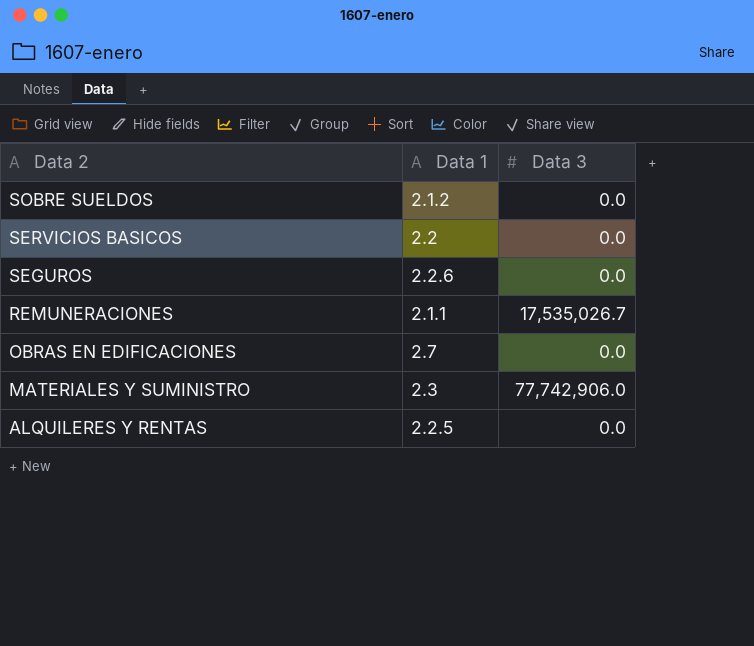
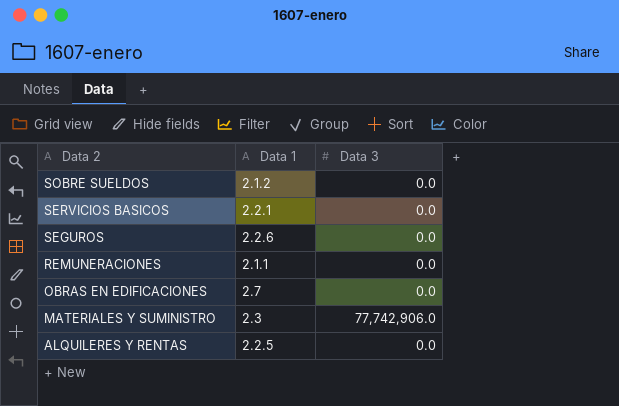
SERVICIOS BASICOS | Data 1: 2.2 -> 2.2.1
REMUNERACIONES | Data 3: 17,535,026.7 -> 0.0

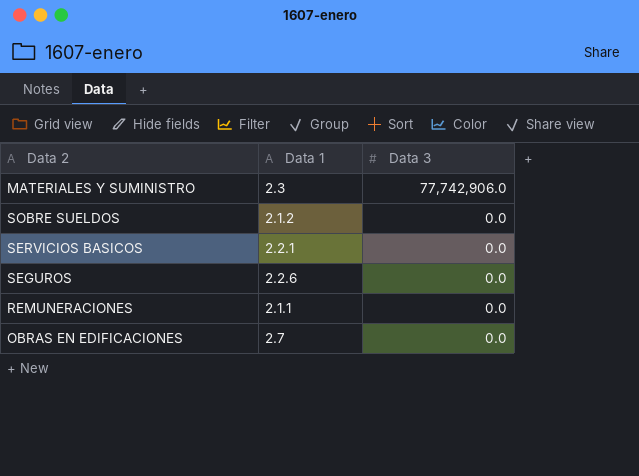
row order: Data 2 descending -> Data 3 descending
row ALQUILERES Y RENTAS: 2.2.5 | 0.0 -> none

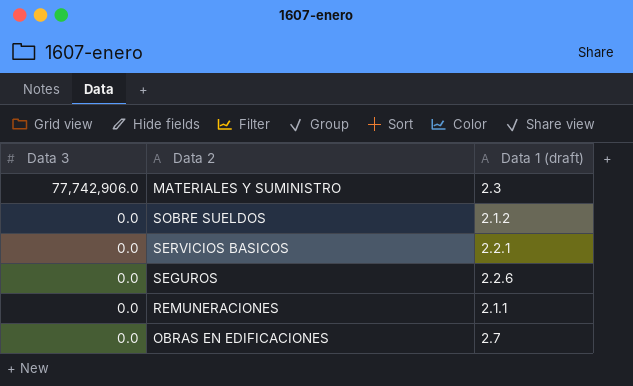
column Data 3 | position: 3 -> 1
column name: Data 1 -> Data 1 (draft)

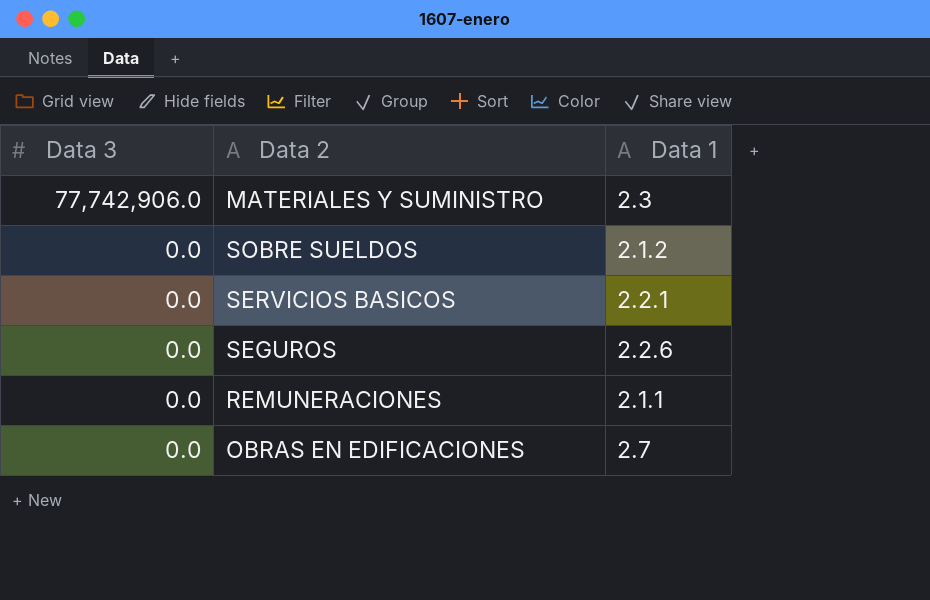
column name: Data 1 (draft) -> Data 1

